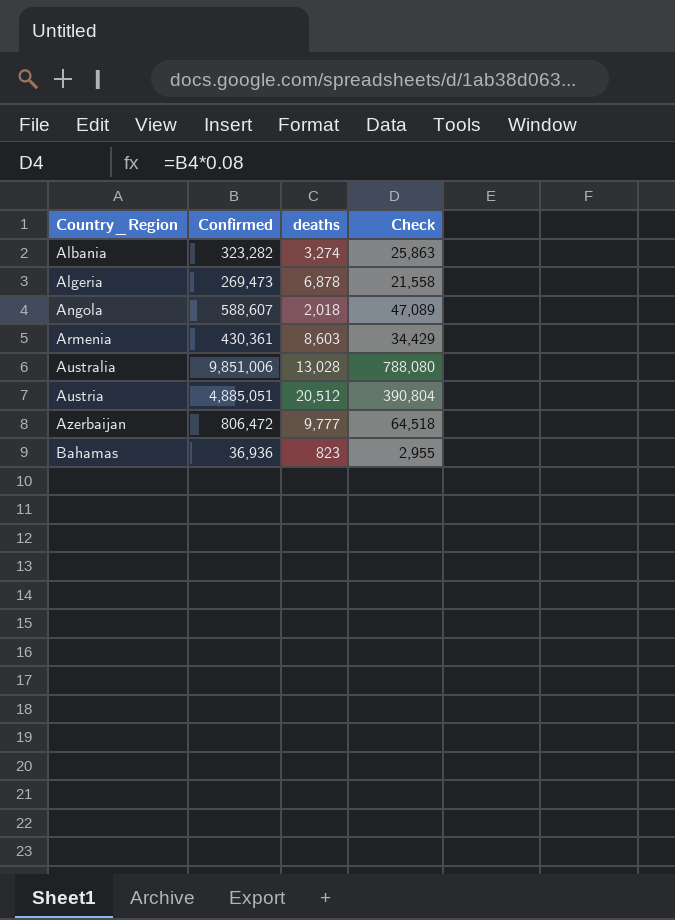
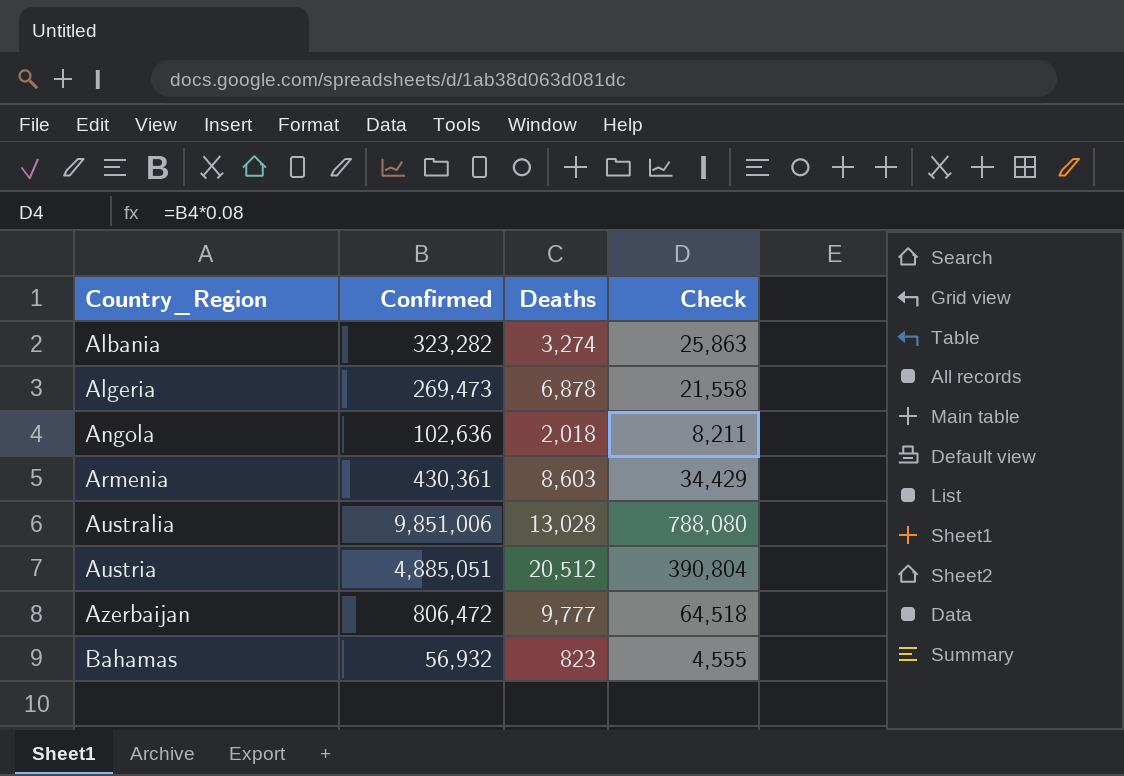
column name: deaths -> Deaths
Angola | Confirmed: 588,607 -> 102,636
Angola | Check: 47,089 -> 8,211
Bahamas | Confirmed: 36,936 -> 56,932
Bahamas | Check: 2,955 -> 4,555

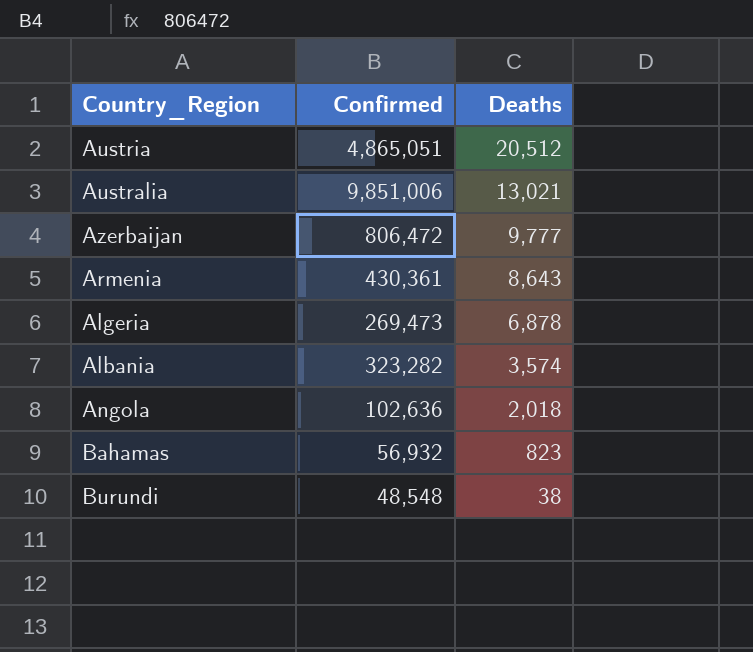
row order: Country_Region ascending -> Deaths descending
column Check | formula: [Confirmed] * 0.08 -> none
Austria | Confirmed: 4,885,051 -> 4,865,051
Australia | Deaths: 13,028 -> 13,021
Armenia | Deaths: 8,603 -> 8,643
Albania | Deaths: 3,274 -> 3,574
row Burundi: none -> 48,548 | 38

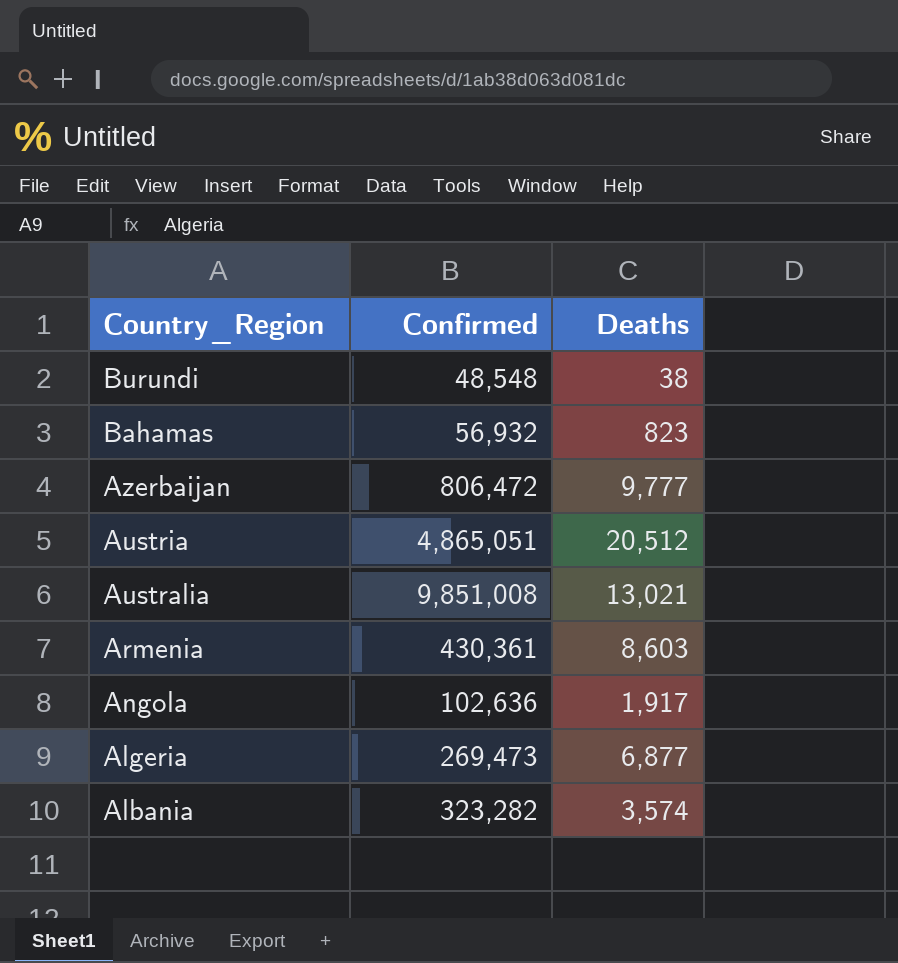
row order: Deaths descending -> Country_Region descending
Australia | Confirmed: 9,851,006 -> 9,851,008
Armenia | Deaths: 8,643 -> 8,603
Angola | Deaths: 2,018 -> 1,917
Algeria | Deaths: 6,878 -> 6,877

